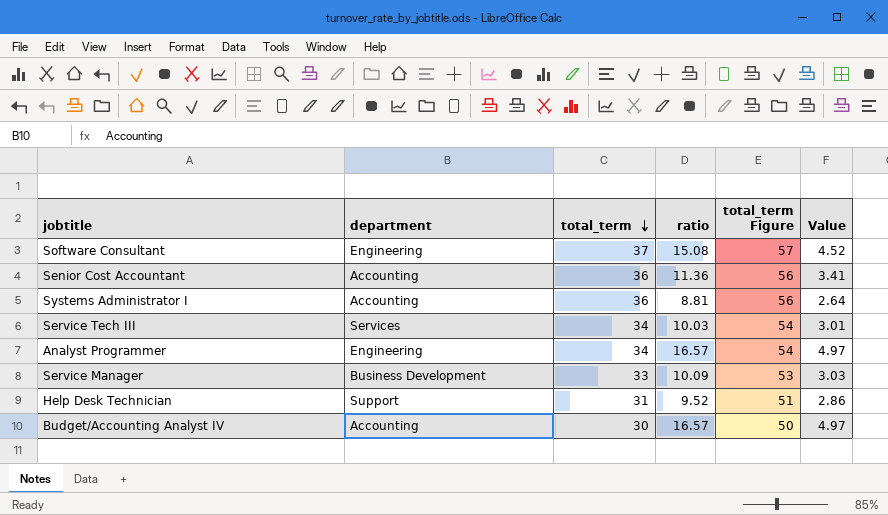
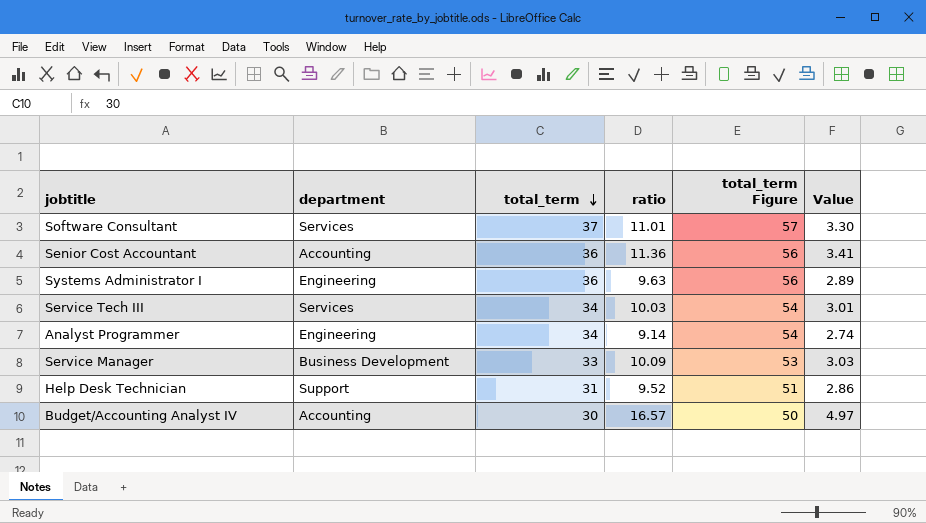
Software Consultant | department: Engineering -> Services
Software Consultant | ratio: 15.08 -> 11.01
Software Consultant | Value: 4.52 -> 3.30
Systems Administrator I | department: Accounting -> Engineering
Systems Administrator I | ratio: 8.81 -> 9.63
Systems Administrator I | Value: 2.64 -> 2.89
Analyst Programmer | ratio: 16.57 -> 9.14
Analyst Programmer | Value: 4.97 -> 2.74

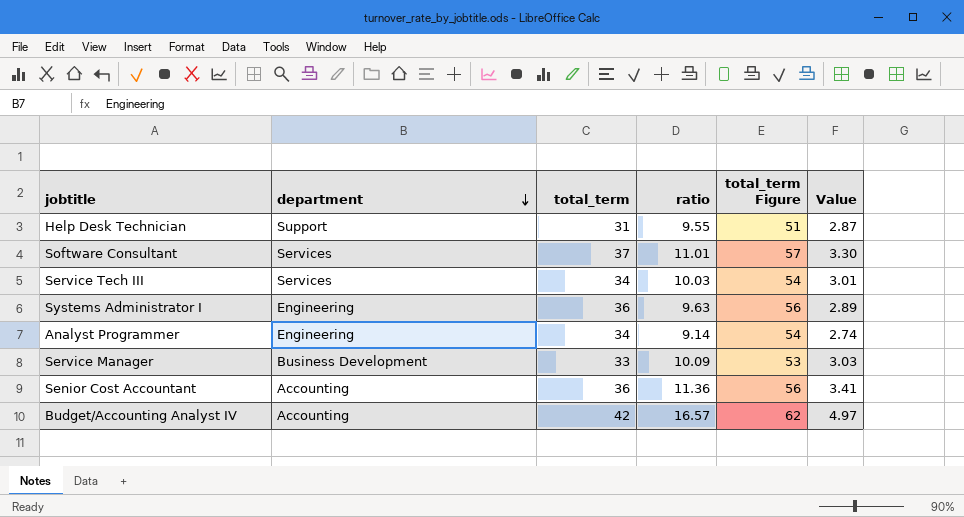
row order: total_term descending -> department descending
Help Desk Technician | ratio: 9.52 -> 9.55
Help Desk Technician | Value: 2.86 -> 2.87
Budget/Accounting Analyst IV | total_term: 30 -> 42
Budget/Accounting Analyst IV | total_term Figure: 50 -> 62

